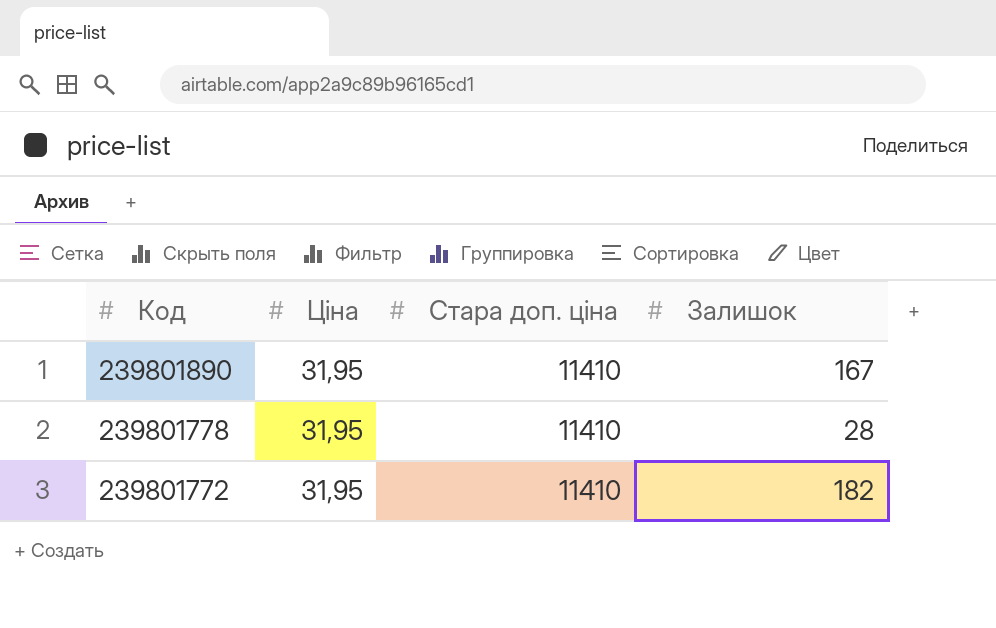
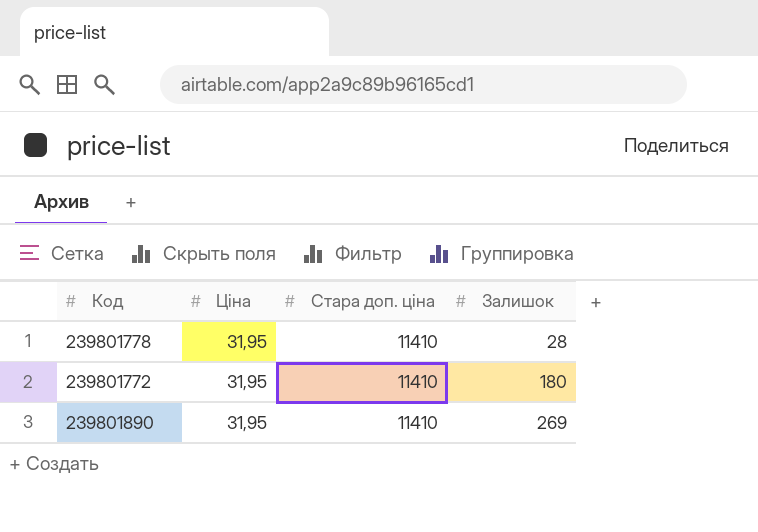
row order: Код descending -> Залишок ascending
239801772 | Залишок: 182 -> 180
239801890 | Залишок: 167 -> 269

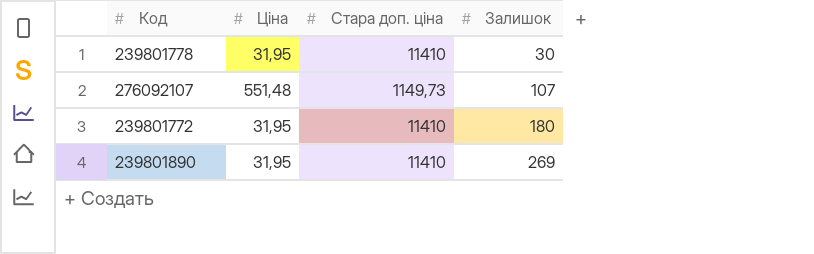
239801778 | Залишок: 28 -> 30
row 276092107: none -> 551,48 | 1149,73 | 107

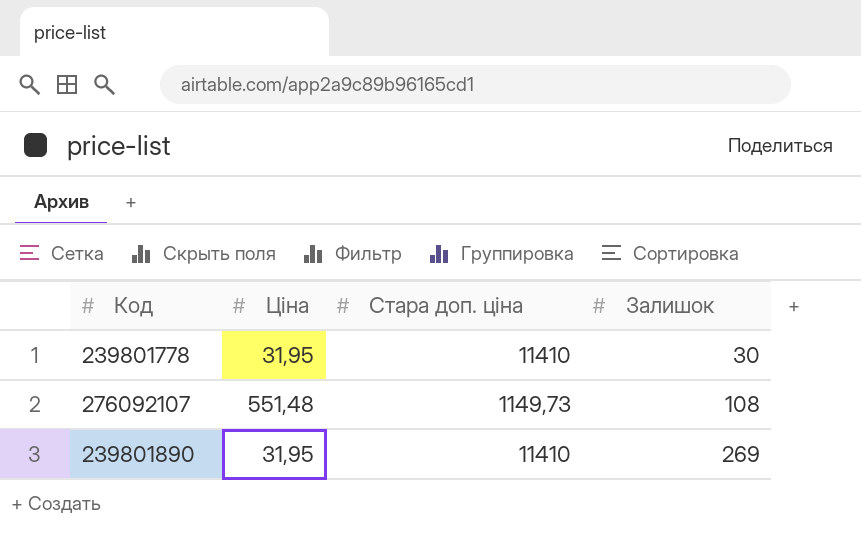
row 239801772: 31,95 | 11410 | 180 -> none
276092107 | Залишок: 107 -> 108

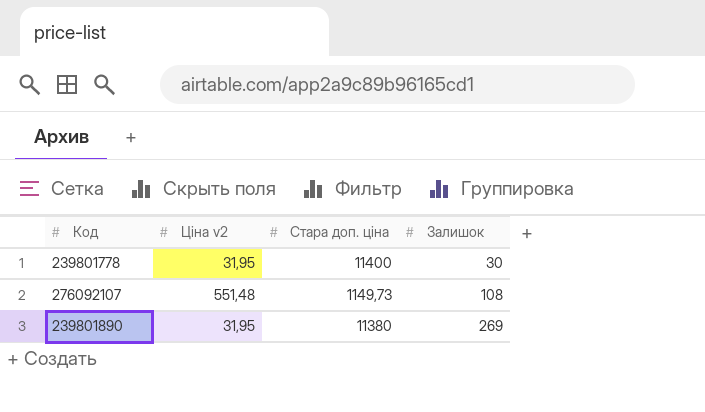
column name: Ціна -> Ціна v2
239801778 | Стара доп. ціна: 11410 -> 11400
239801890 | Стара доп. ціна: 11410 -> 11380

